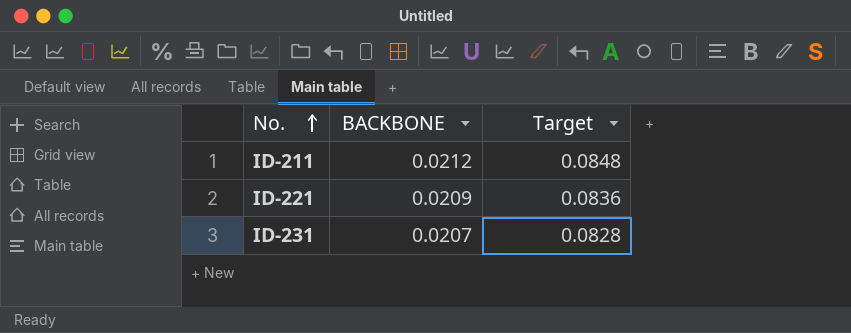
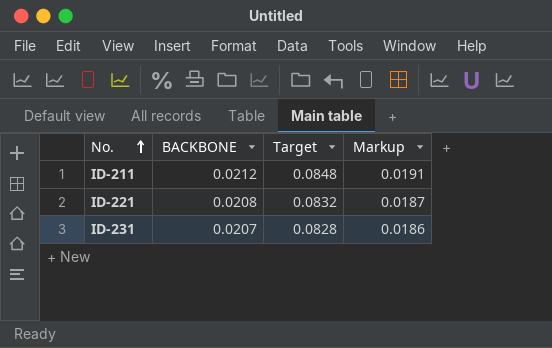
column Markup | formula: none -> [BACKBONE] * 0.9
ID-221 | BACKBONE: 0.0209 -> 0.0208
ID-221 | Target: 0.0836 -> 0.0832

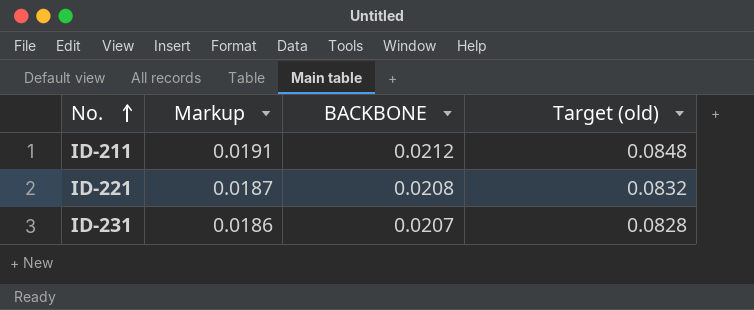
column Markup | position: 4 -> 2
column name: Target -> Target (old)

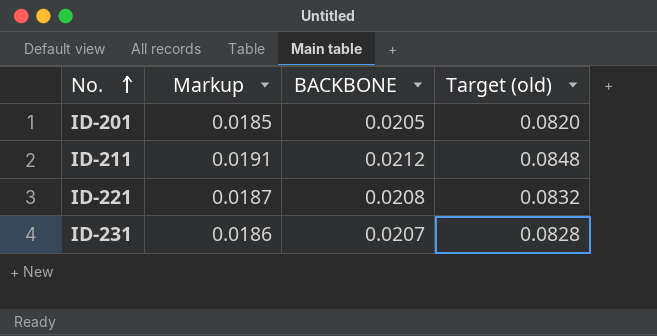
row ID-201: none -> 0.0185 | 0.0205 | 0.0820

